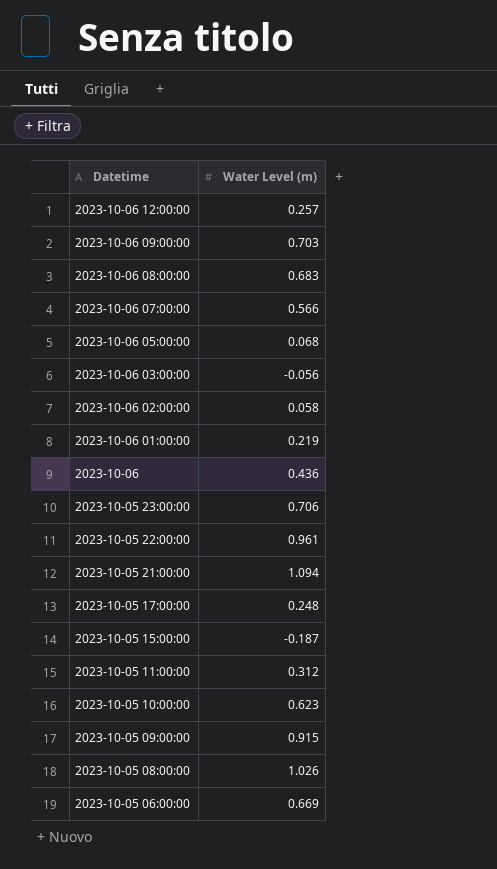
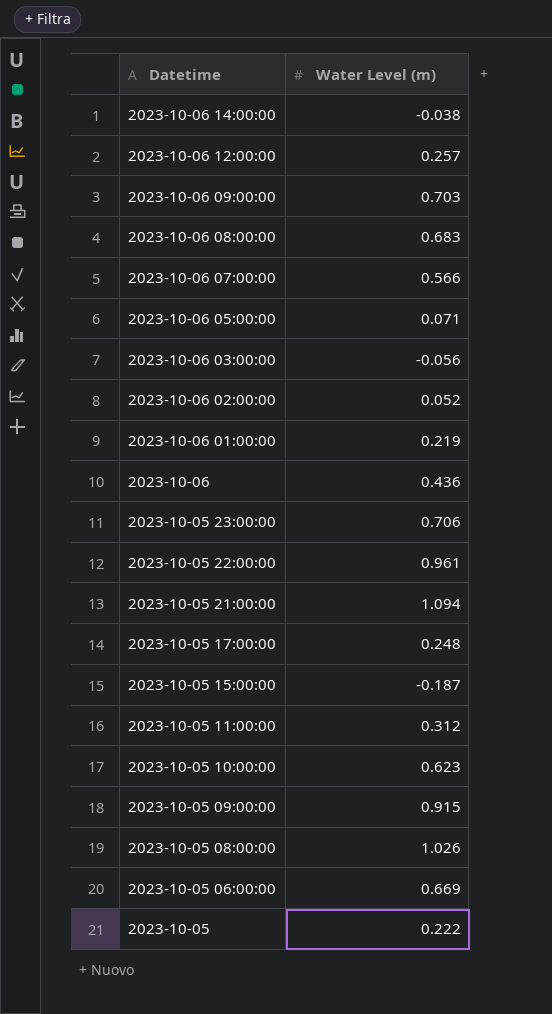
row 2023-10-06 14:00:00: none -> -0.038
2023-10-06 05:00:00 | Water Level (m): 0.068 -> 0.071
2023-10-06 02:00:00 | Water Level (m): 0.058 -> 0.052
row 2023-10-05: none -> 0.222

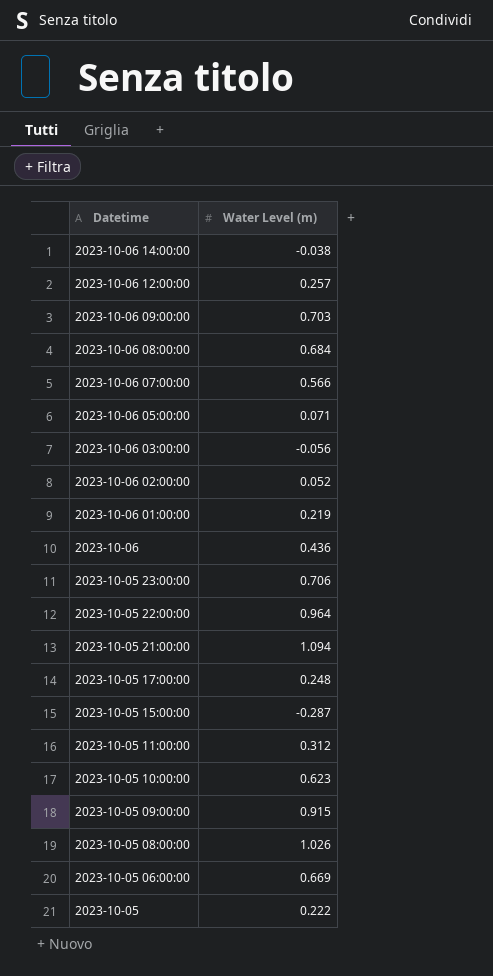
2023-10-06 08:00:00 | Water Level (m): 0.683 -> 0.684
2023-10-05 22:00:00 | Water Level (m): 0.961 -> 0.964
2023-10-05 15:00:00 | Water Level (m): -0.187 -> -0.287

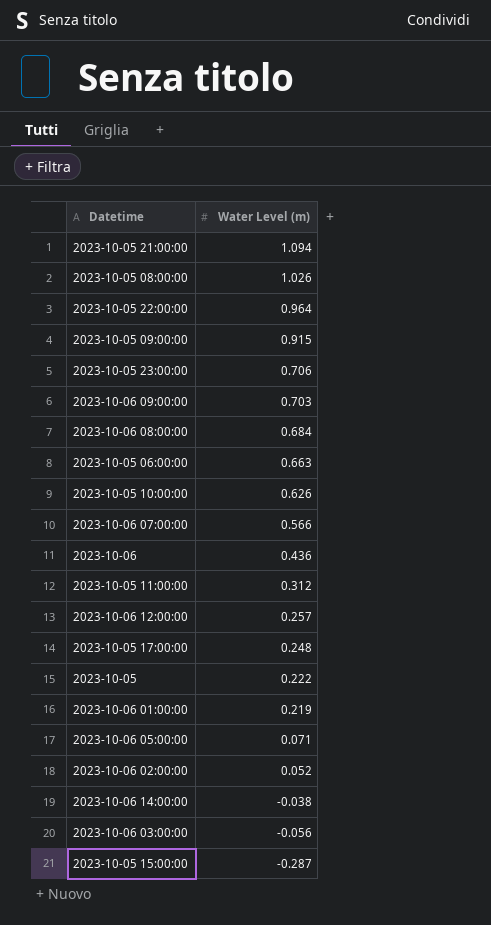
row order: Datetime descending -> Water Level (m) descending
2023-10-05 06:00:00 | Water Level (m): 0.669 -> 0.663
2023-10-05 10:00:00 | Water Level (m): 0.623 -> 0.626

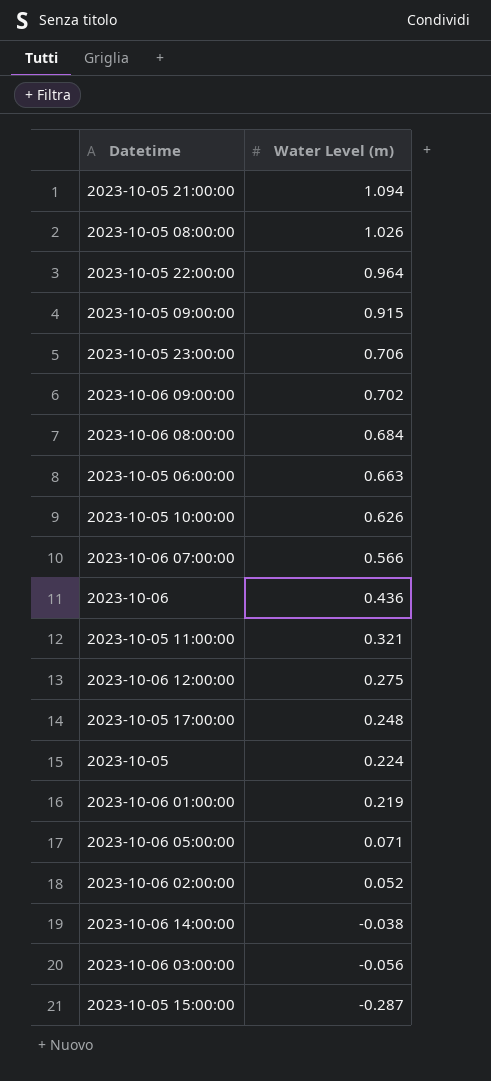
2023-10-06 09:00:00 | Water Level (m): 0.703 -> 0.702
2023-10-05 11:00:00 | Water Level (m): 0.312 -> 0.321
2023-10-06 12:00:00 | Water Level (m): 0.257 -> 0.275
2023-10-05 | Water Level (m): 0.222 -> 0.224

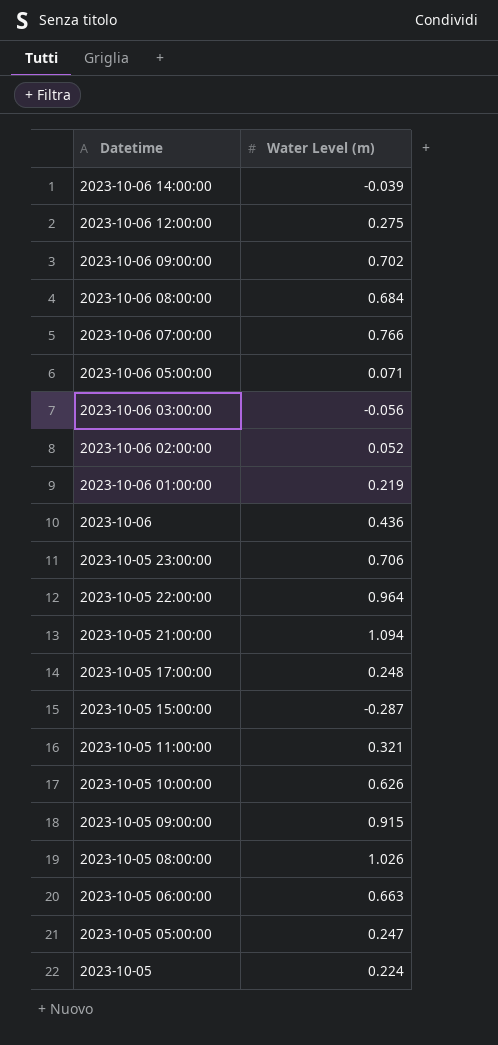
row order: Water Level (m) descending -> Datetime descending
2023-10-06 14:00:00 | Water Level (m): -0.038 -> -0.039
2023-10-06 07:00:00 | Water Level (m): 0.566 -> 0.766
row 2023-10-05 05:00:00: none -> 0.247

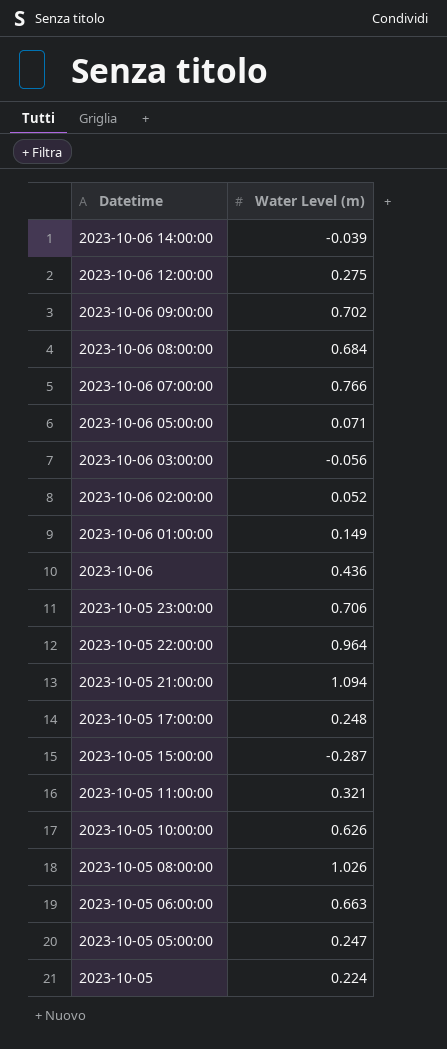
row 2023-10-05 09:00:00: 0.915 -> none
2023-10-06 01:00:00 | Water Level (m): 0.219 -> 0.149

